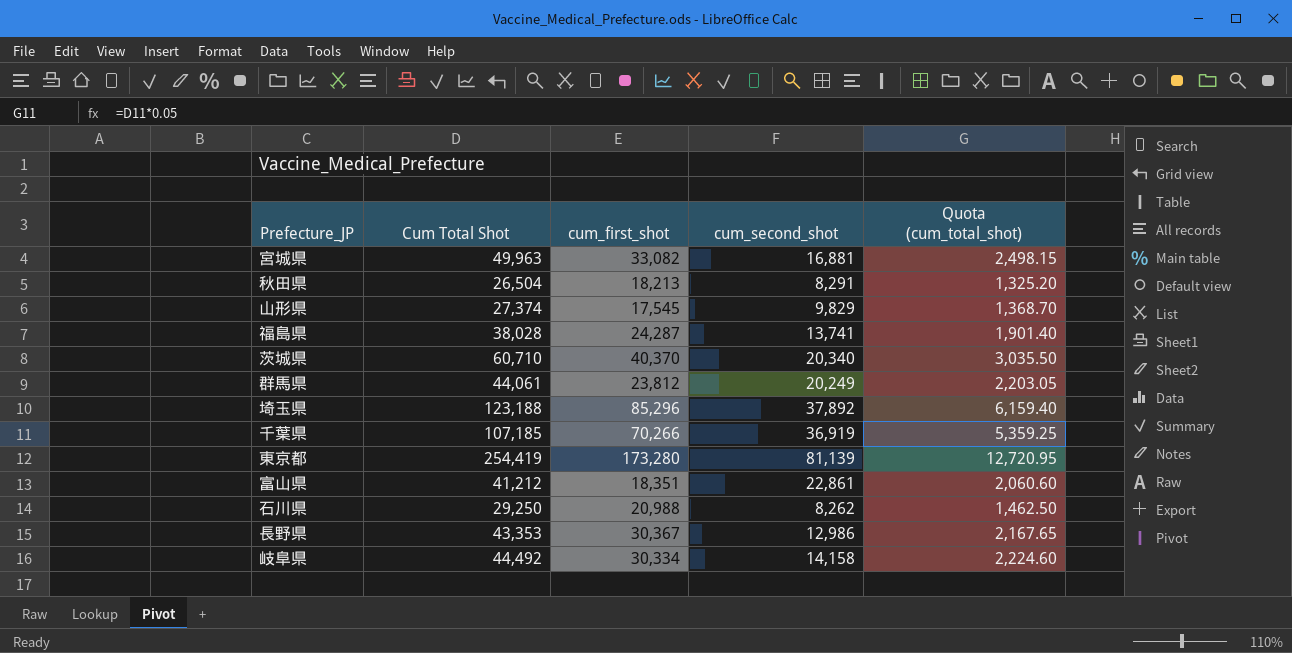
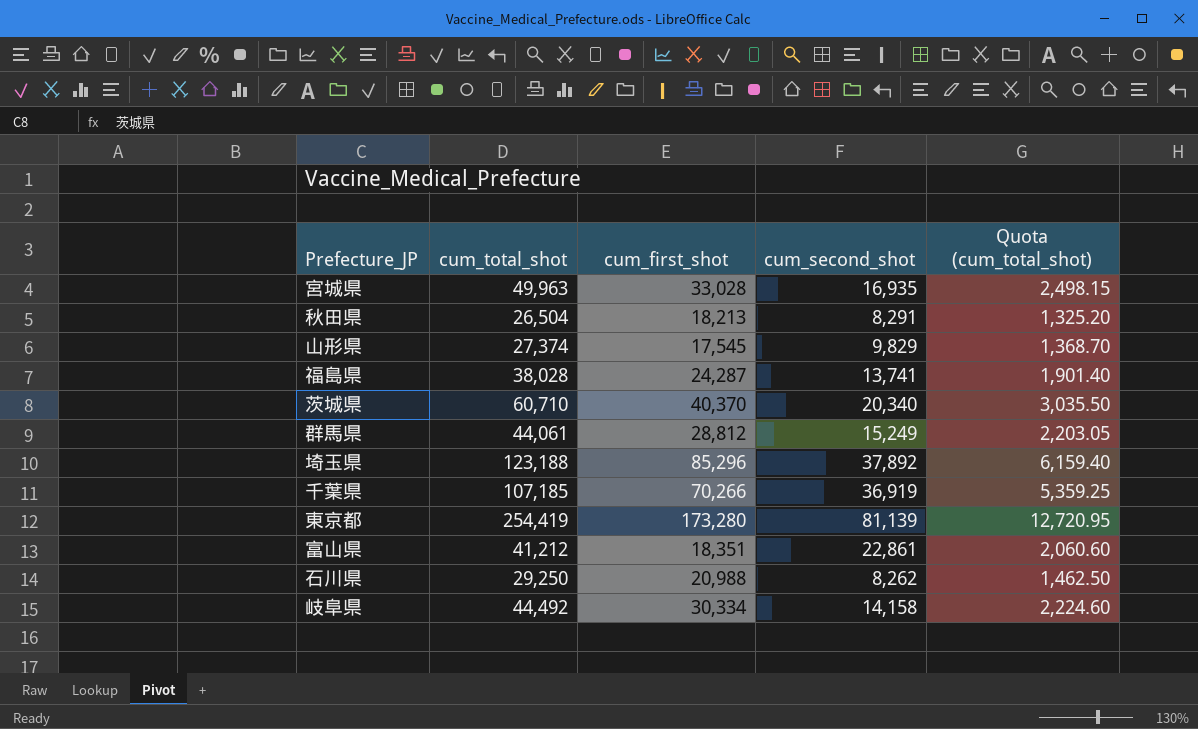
column name: Cum Total Shot -> cum_total_shot
row 長野県: 43,353 | 30,367 | 12,986 | 2,167.65 -> none
宮城県 | cum_first_shot: 33,082 -> 33,028
宮城県 | cum_second_shot: 16,881 -> 16,935
群馬県 | cum_first_shot: 23,812 -> 28,812
群馬県 | cum_second_shot: 20,249 -> 15,249

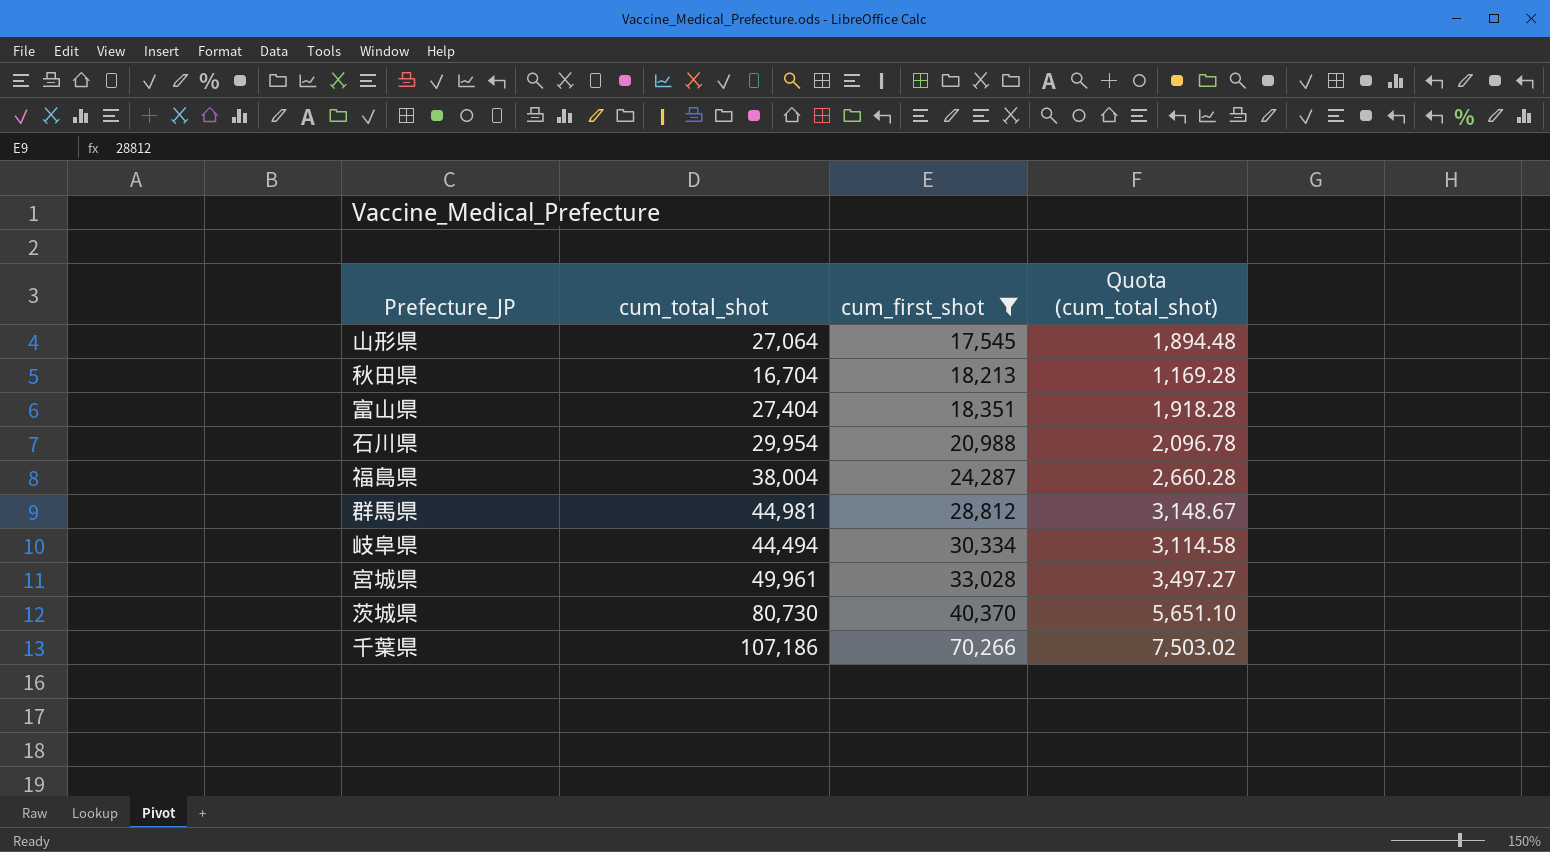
filter: none -> cum_first_shot <= 70,266
row order: none -> cum_first_shot ascending
column cum_second_shot | formula: [cum_total_shot] - [cum_first_shot] -> none
column Quota (cum_total_shot) | formula: [cum_total_shot] * 0.05 -> [cum_total_shot] * 0.07
山形県 | cum_total_shot: 27,374 -> 27,064
秋田県 | cum_total_shot: 26,504 -> 16,704
富山県 | cum_total_shot: 41,212 -> 27,404
石川県 | cum_total_shot: 29,250 -> 29,954
福島県 | cum_total_shot: 38,028 -> 38,004
群馬県 | cum_total_shot: 44,061 -> 44,981
岐阜県 | cum_total_shot: 44,492 -> 44,494
宮城県 | cum_total_shot: 49,963 -> 49,961
茨城県 | cum_total_shot: 60,710 -> 80,730
千葉県 | cum_total_shot: 107,185 -> 107,186

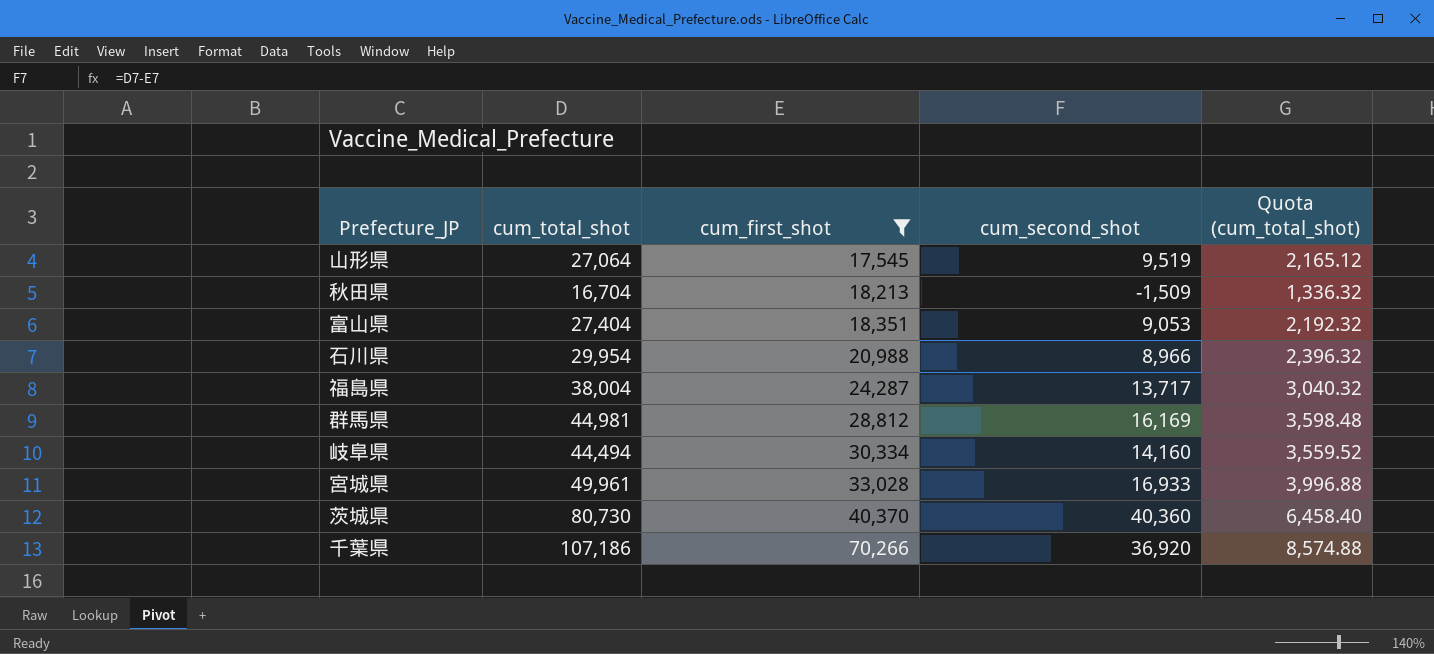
column cum_second_shot | formula: none -> [cum_total_shot] - [cum_first_shot]
column Quota (cum_total_shot) | formula: [cum_total_shot] * 0.07 -> [cum_total_shot] * 0.08

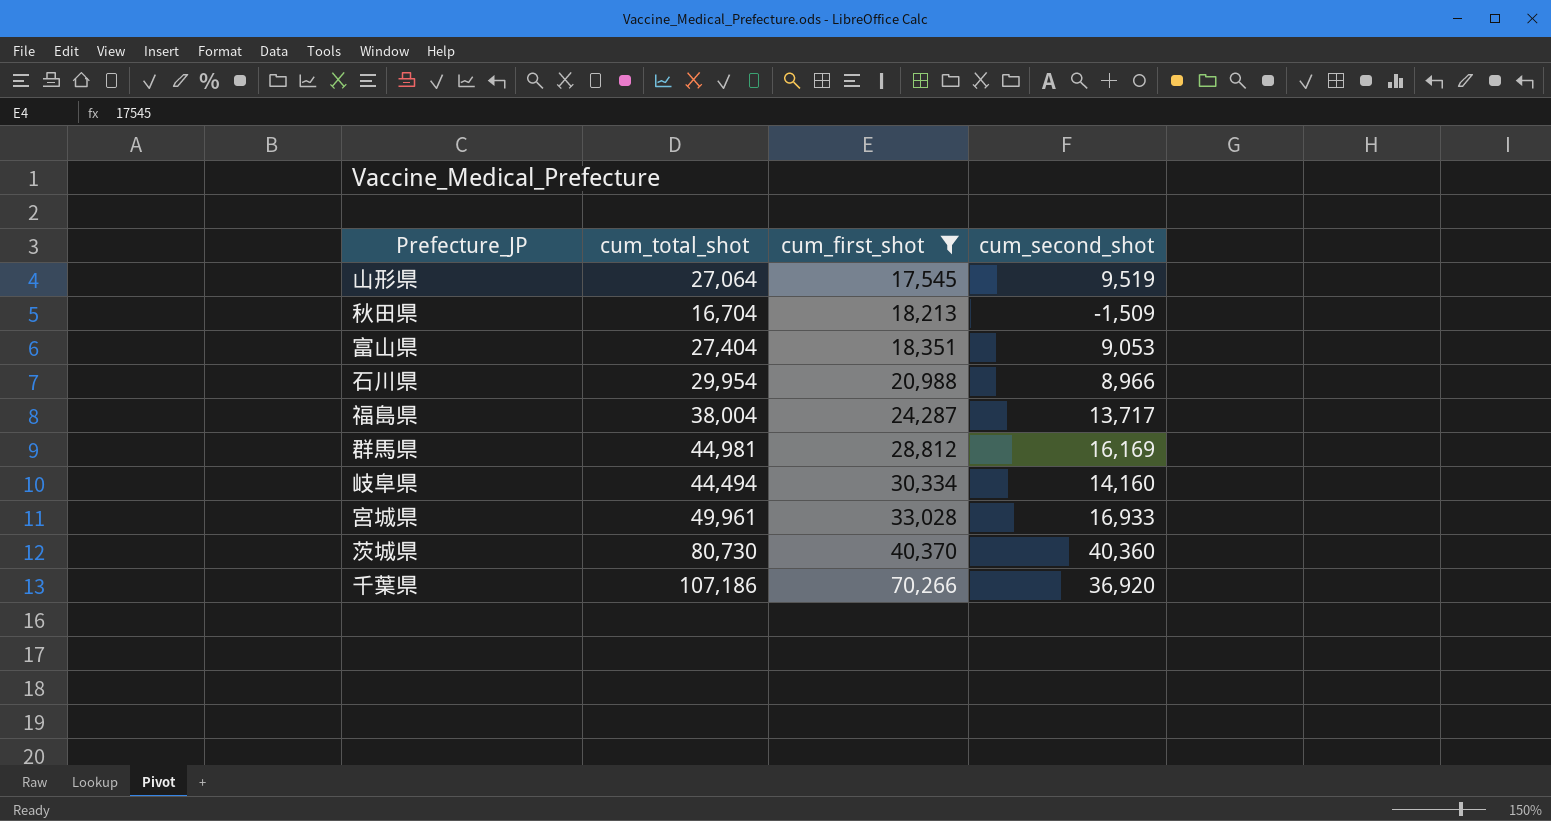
column Quota (cum_total_shot) | formula: [cum_total_shot] * 0.08 -> none

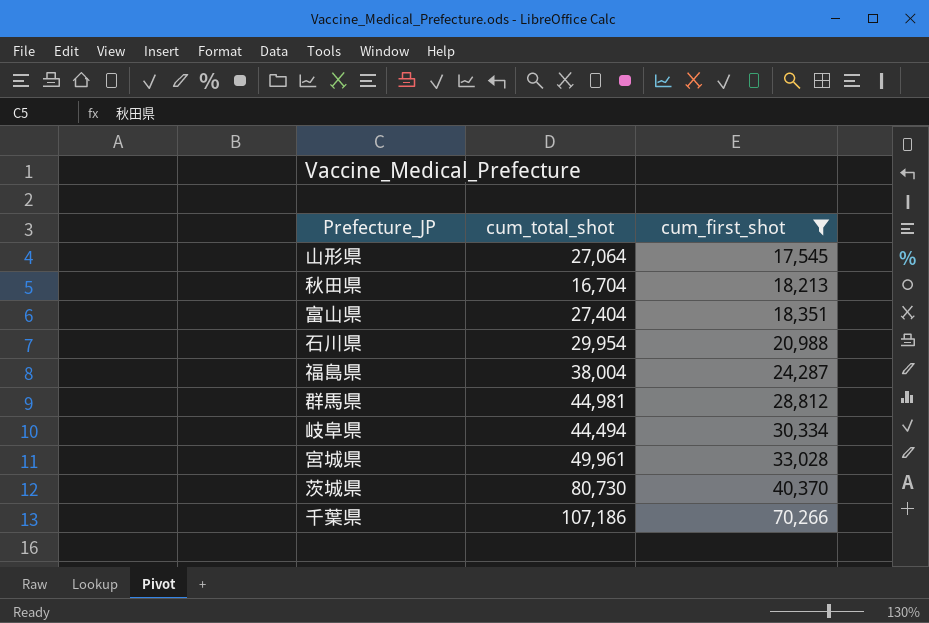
column cum_second_shot | formula: [cum_total_shot] - [cum_first_shot] -> none

